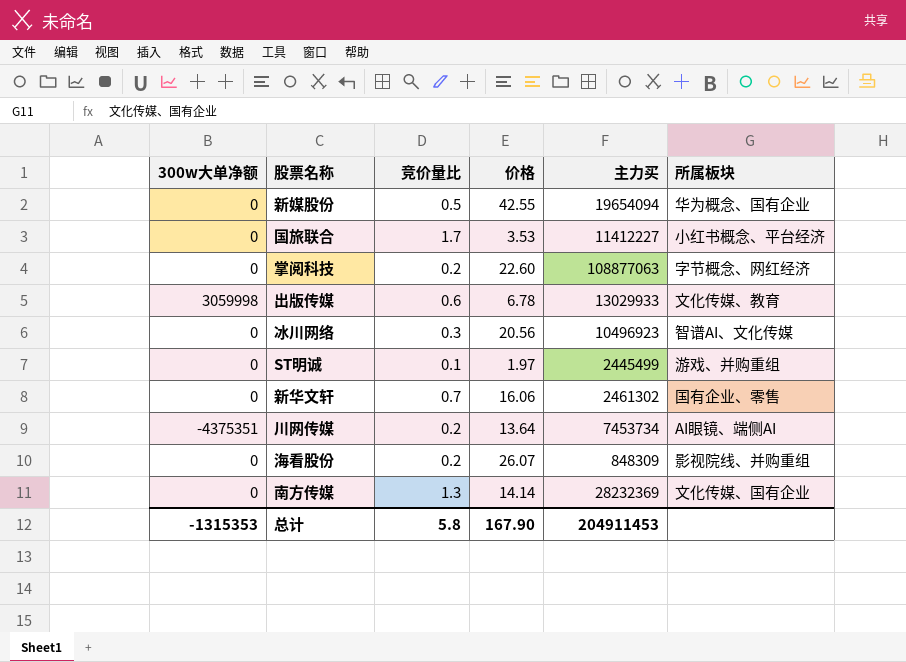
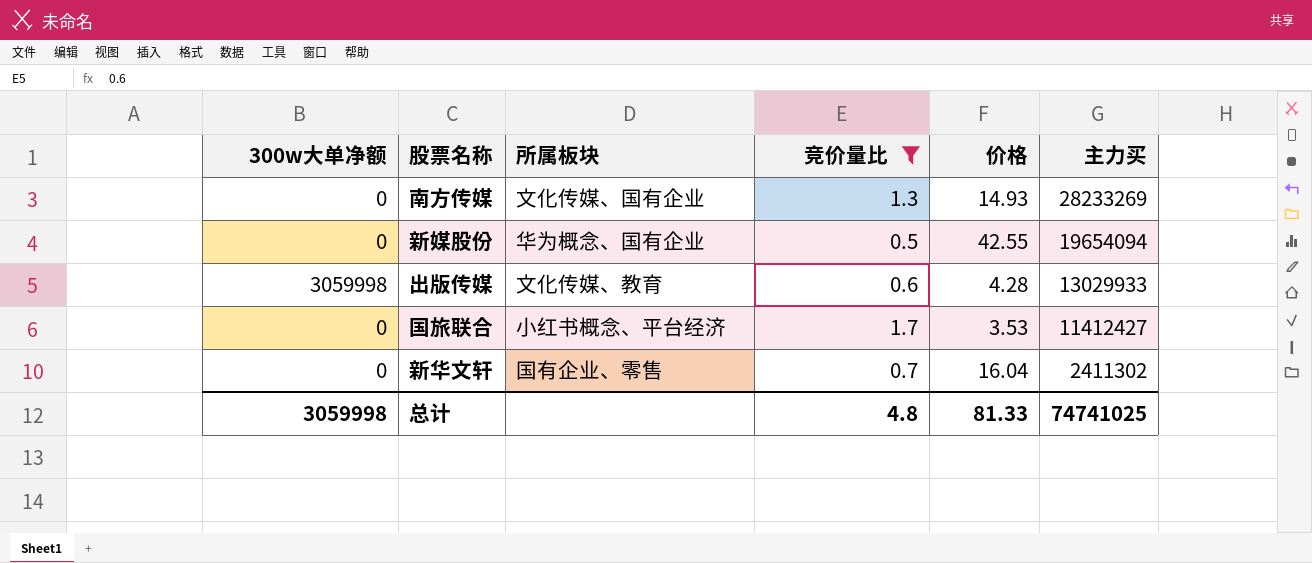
filter: none -> 竞价量比 >= 0.5
row order: none -> 主力买 descending
column 所属板块 | position: 6 -> 3
南方传媒 | 价格: 14.14 -> 14.93
南方传媒 | 主力买: 28232369 -> 28233269
出版传媒 | 价格: 6.78 -> 4.28
国旅联合 | 主力买: 11412227 -> 11412427
新华文轩 | 价格: 16.06 -> 16.04
新华文轩 | 主力买: 2461302 -> 2411302
总计 | 300w大单净额: -1315353 -> 3059998
总计 | 竞价量比: 5.8 -> 4.8
总计 | 价格: 167.90 -> 81.33
总计 | 主力买: 204911453 -> 74741025

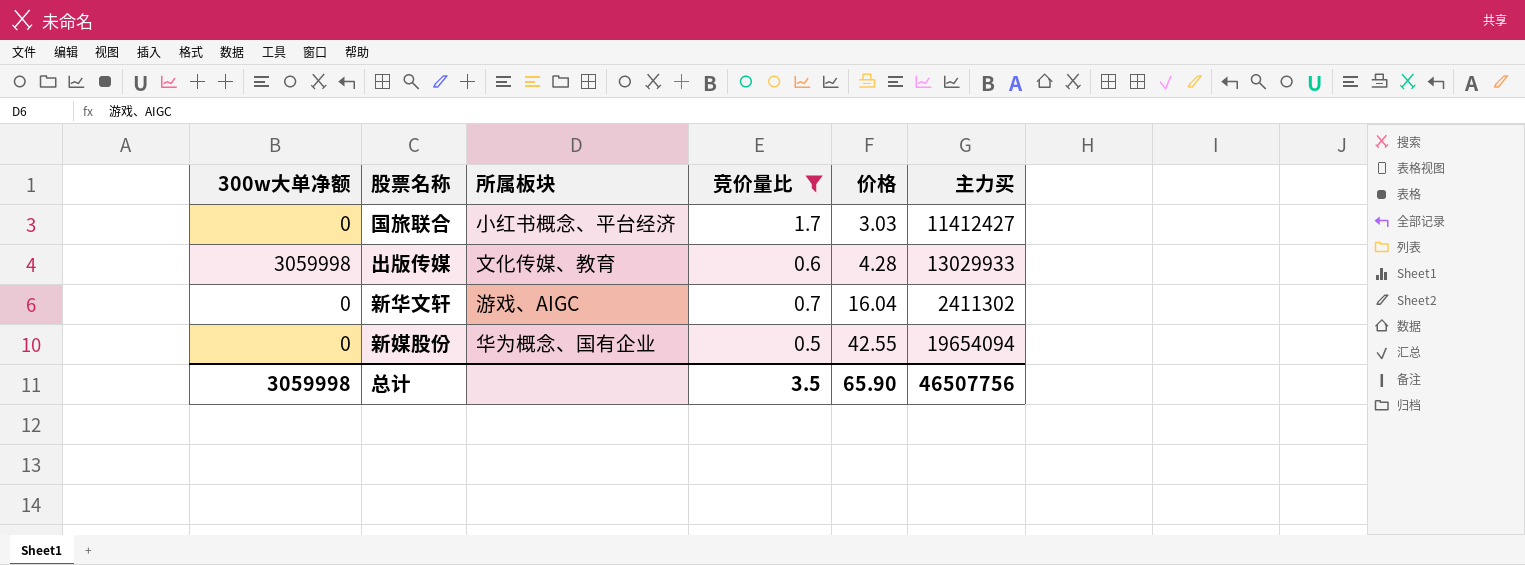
row order: 主力买 descending -> 价格 ascending
row 南方传媒: 0 | 文化传媒、国有企业 | 1.3 | 14.93 | 28233269 -> none
国旅联合 | 价格: 3.53 -> 3.03
新华文轩 | 所属板块: 国有企业、零售 -> 游戏、AIGC
总计 | 竞价量比: 4.8 -> 3.5
总计 | 价格: 81.33 -> 65.90
总计 | 主力买: 74741025 -> 46507756

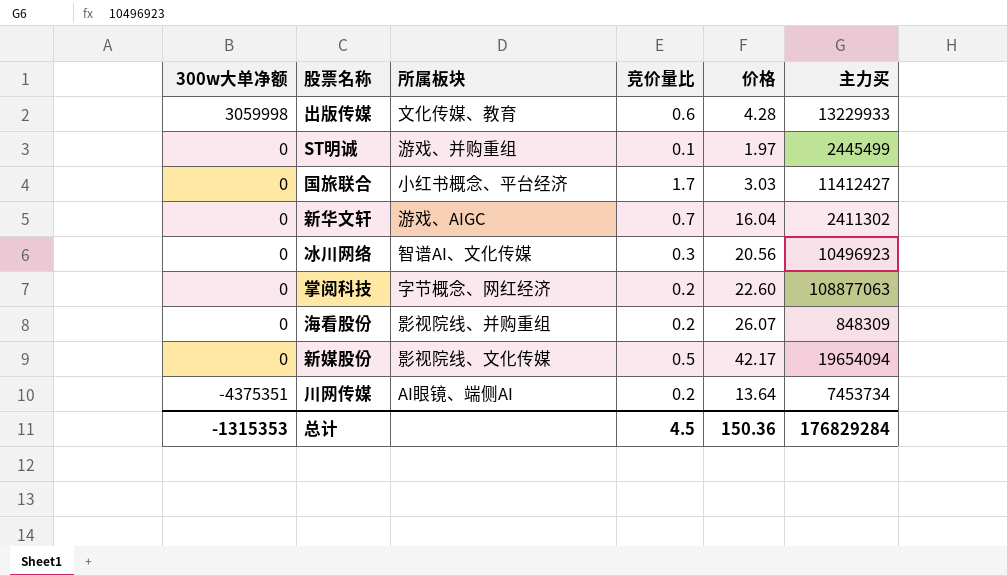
filter: 竞价量比 >= 0.5 -> none
row order: 价格 ascending -> 300w大单净额 descending
出版传媒 | 主力买: 13029933 -> 13229933
新媒股份 | 所属板块: 华为概念、国有企业 -> 影视院线、文化传媒
新媒股份 | 价格: 42.55 -> 42.17
总计 | 300w大单净额: 3059998 -> -1315353
总计 | 竞价量比: 3.5 -> 4.5
总计 | 价格: 65.90 -> 150.36
总计 | 主力买: 46507756 -> 176829284

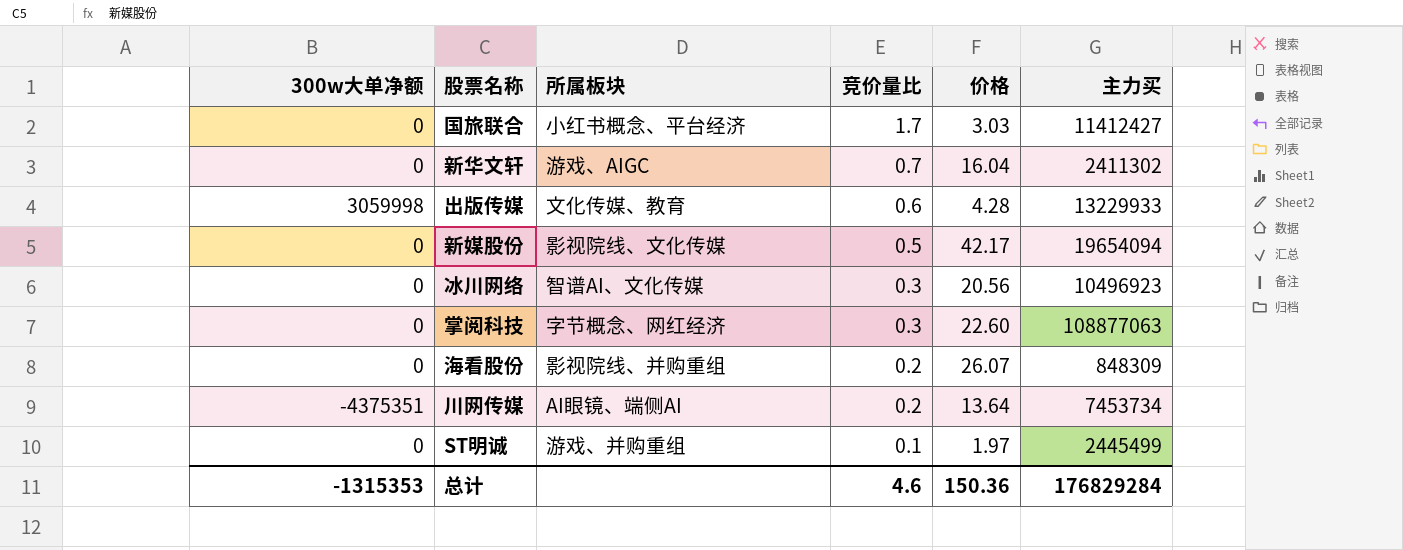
row order: 300w大单净额 descending -> 竞价量比 descending
掌阅科技 | 竞价量比: 0.2 -> 0.3
总计 | 竞价量比: 4.5 -> 4.6

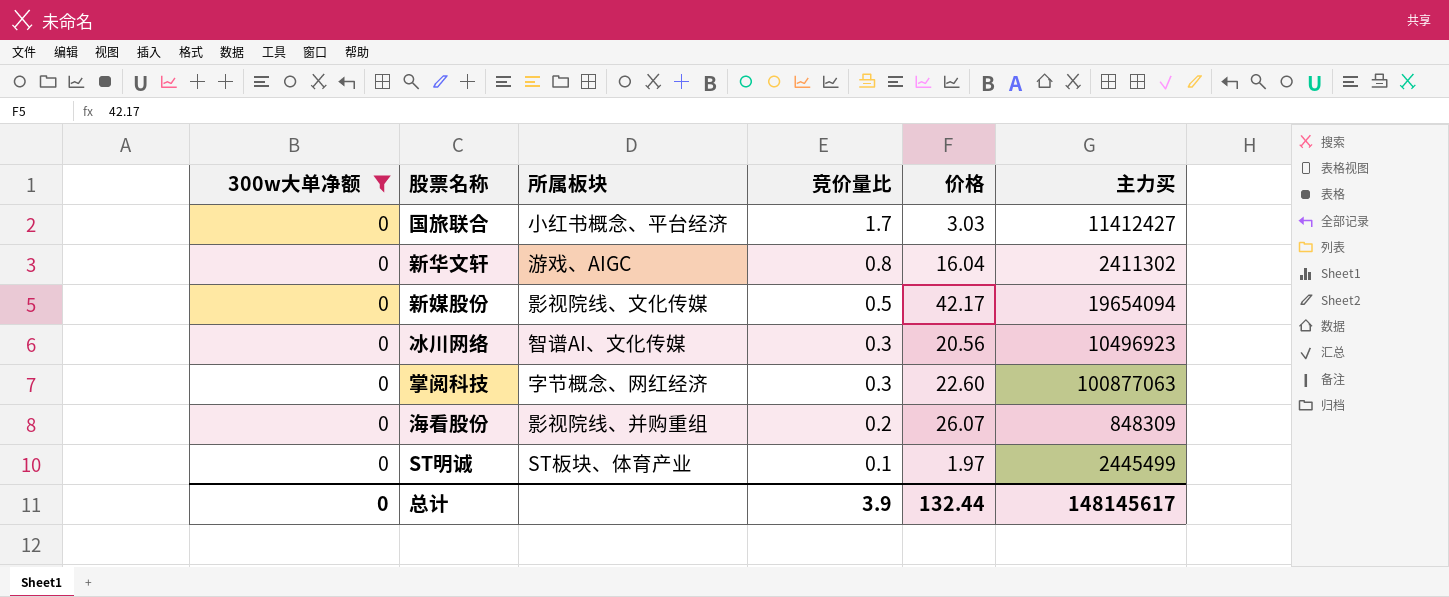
filter: none -> 300w大单净额 = 0
新华文轩 | 竞价量比: 0.7 -> 0.8
掌阅科技 | 主力买: 108877063 -> 100877063
ST明诚 | 所属板块: 游戏、并购重组 -> ST板块、体育产业
总计 | 300w大单净额: -1315353 -> 0
总计 | 竞价量比: 4.6 -> 3.9
总计 | 价格: 150.36 -> 132.44
总计 | 主力买: 176829284 -> 148145617

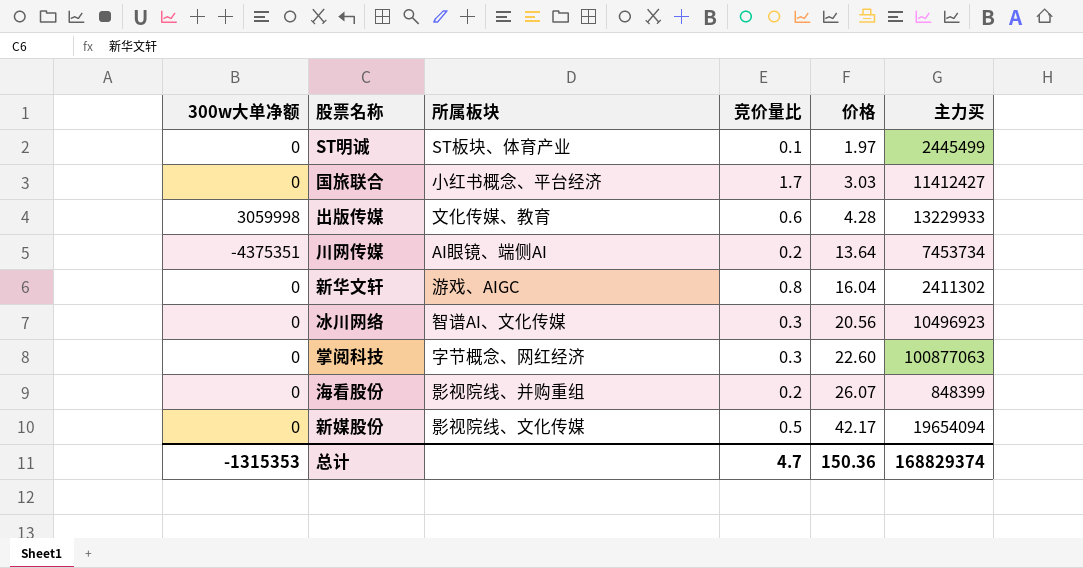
filter: 300w大单净额 = 0 -> none
row order: 竞价量比 descending -> 价格 ascending
海看股份 | 主力买: 848309 -> 848399
总计 | 300w大单净额: 0 -> -1315353
总计 | 竞价量比: 3.9 -> 4.7
总计 | 价格: 132.44 -> 150.36
总计 | 主力买: 148145617 -> 168829374

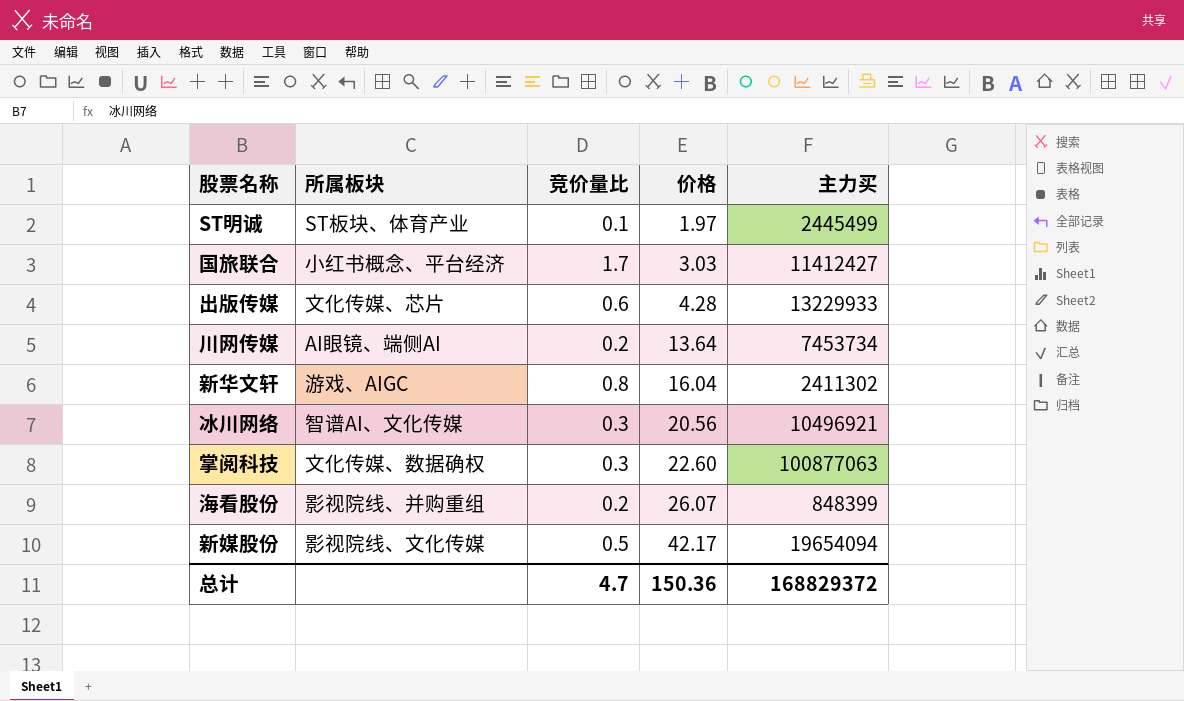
column 300w大单净额 | position: 1 -> none
出版传媒 | 所属板块: 文化传媒、教育 -> 文化传媒、芯片
冰川网络 | 主力买: 10496923 -> 10496921
掌阅科技 | 所属板块: 字节概念、网红经济 -> 文化传媒、数据确权
总计 | 主力买: 168829374 -> 168829372

